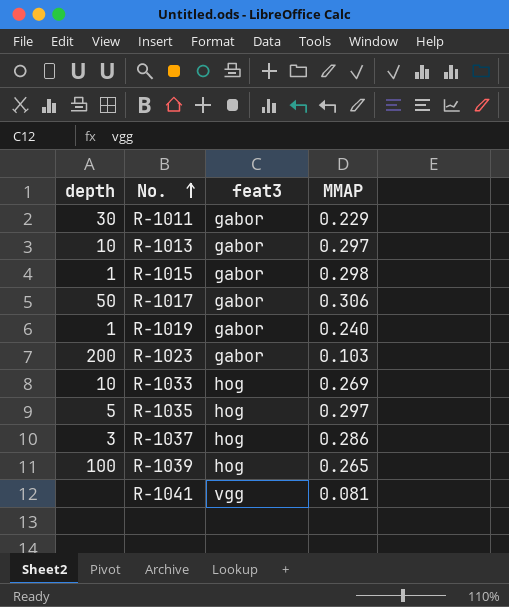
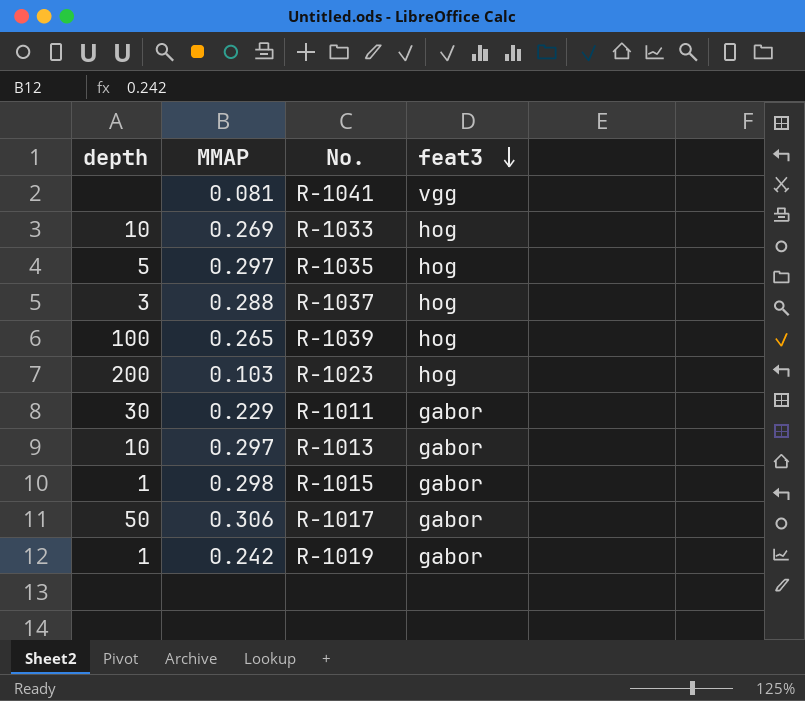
row order: No. ascending -> feat3 descending
column MMAP | position: 4 -> 2
R-1037 | MMAP: 0.286 -> 0.288
R-1023 | feat3: gabor -> hog
R-1019 | MMAP: 0.240 -> 0.242

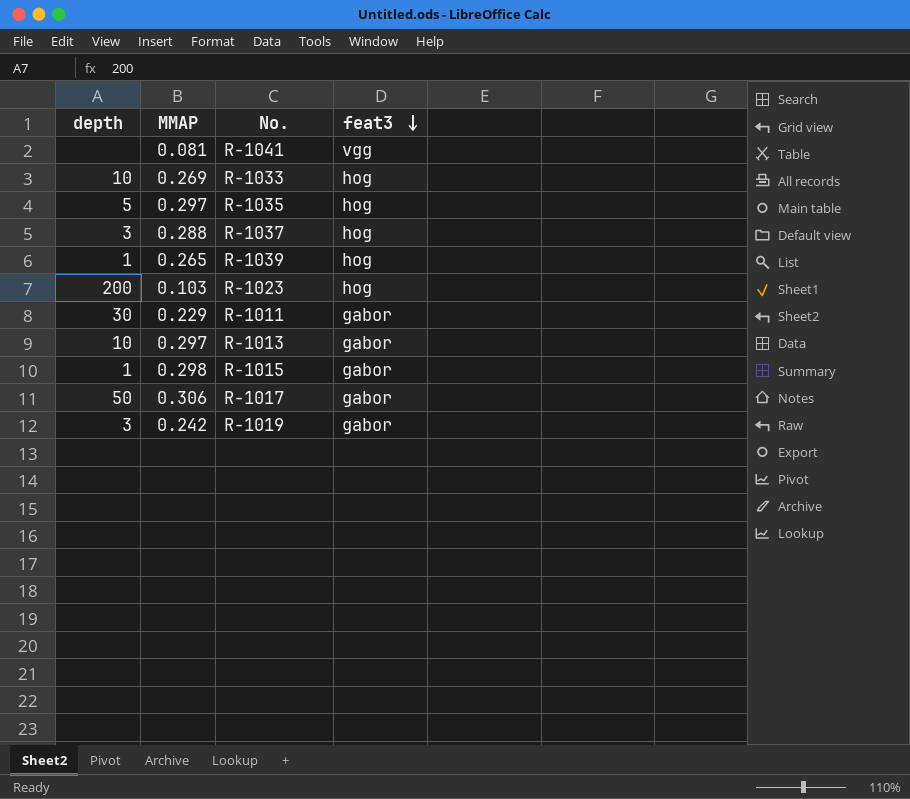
R-1039 | depth: 100 -> 1
R-1019 | depth: 1 -> 3

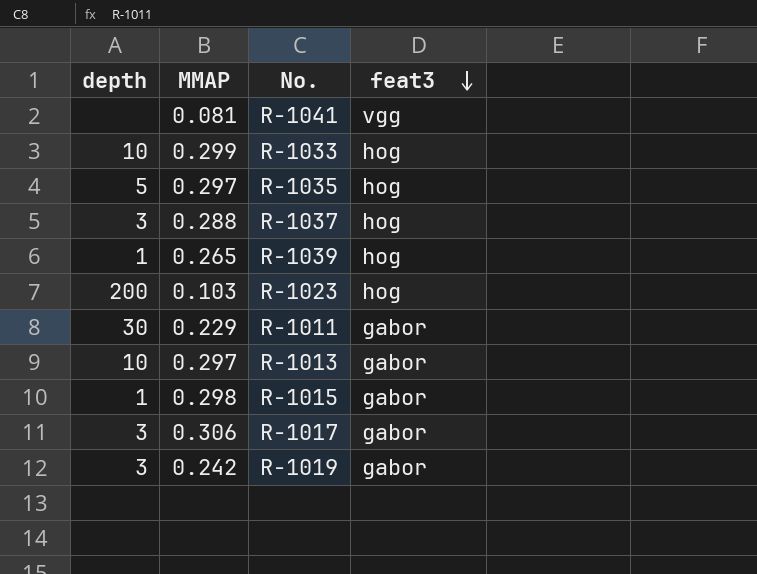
R-1033 | MMAP: 0.269 -> 0.299
R-1017 | depth: 50 -> 3

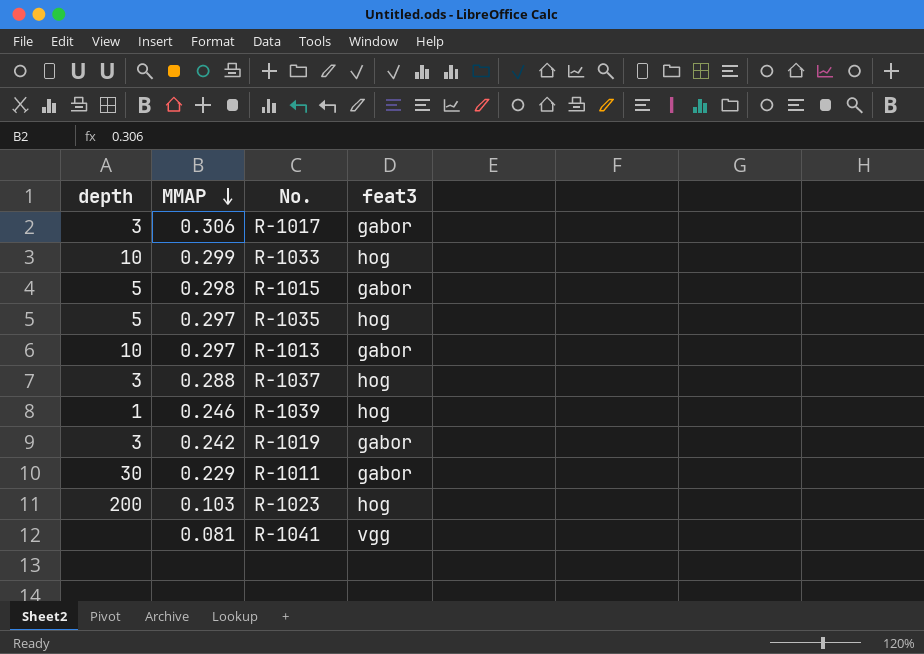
row order: feat3 descending -> MMAP descending
R-1015 | depth: 1 -> 5
R-1039 | MMAP: 0.265 -> 0.246

